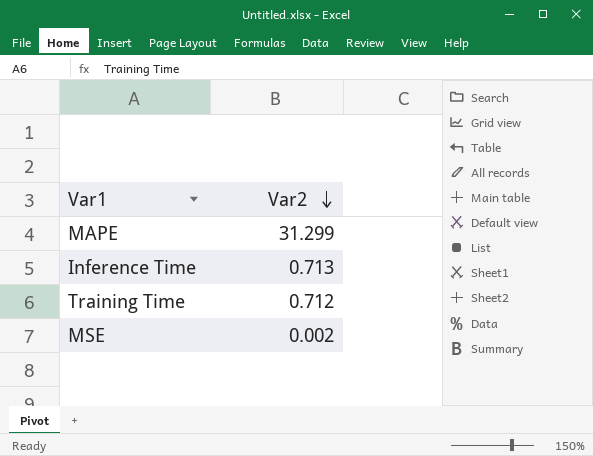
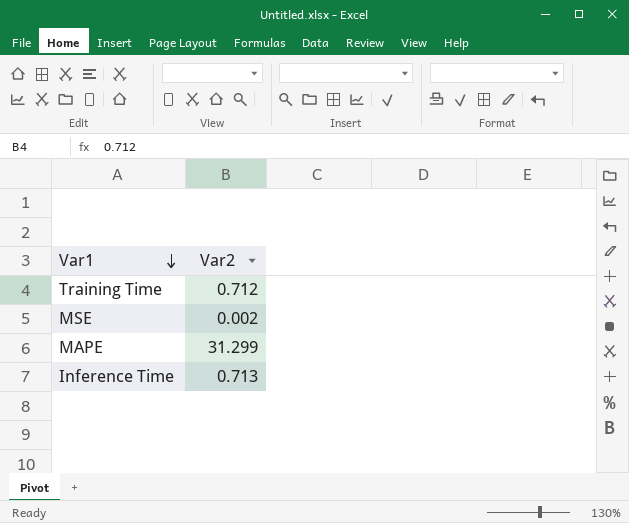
row order: Var2 descending -> Var1 descending

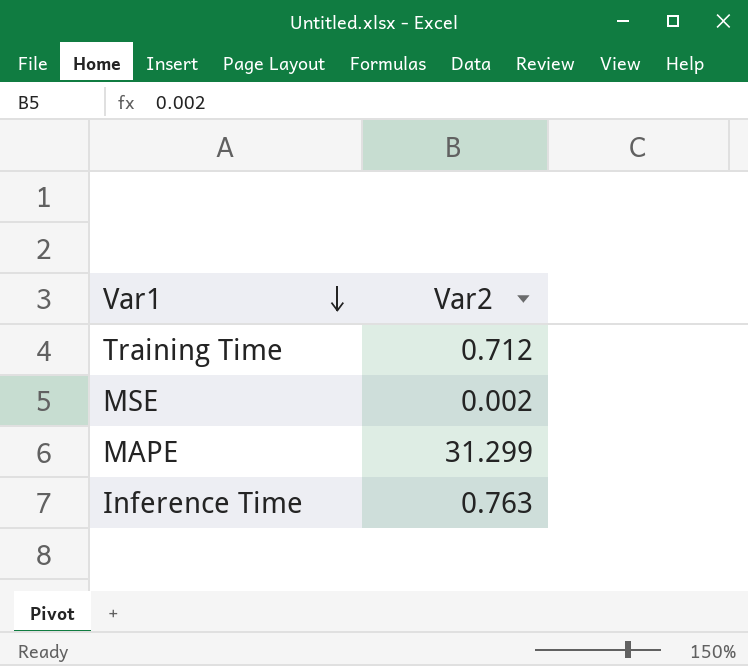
Inference Time | Var2: 0.713 -> 0.763

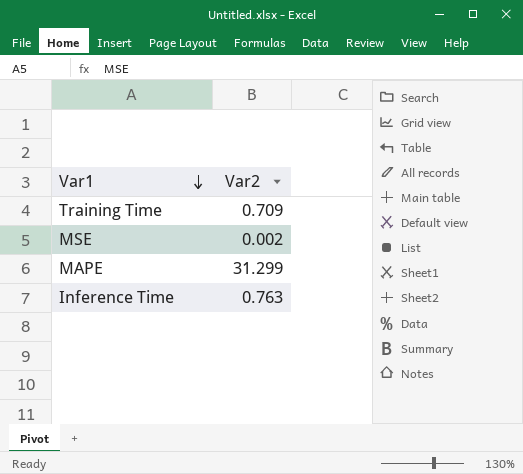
Training Time | Var2: 0.712 -> 0.709

